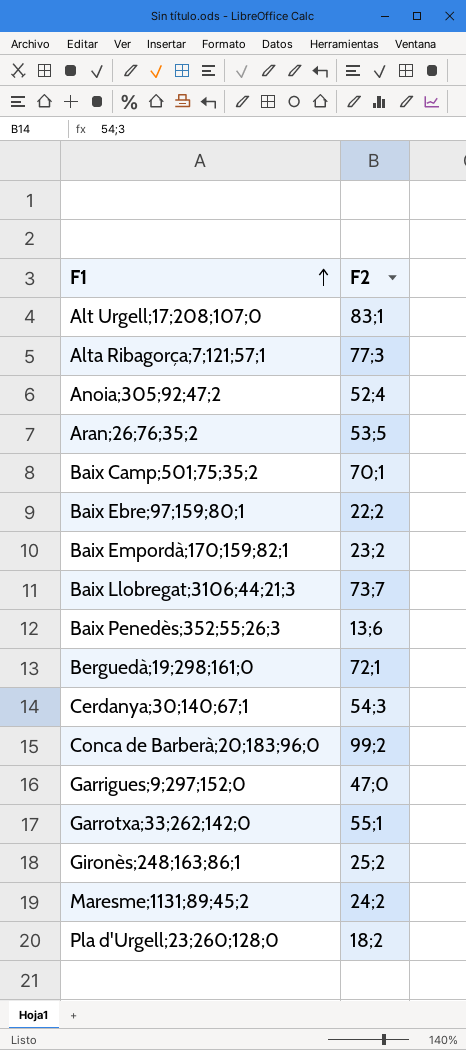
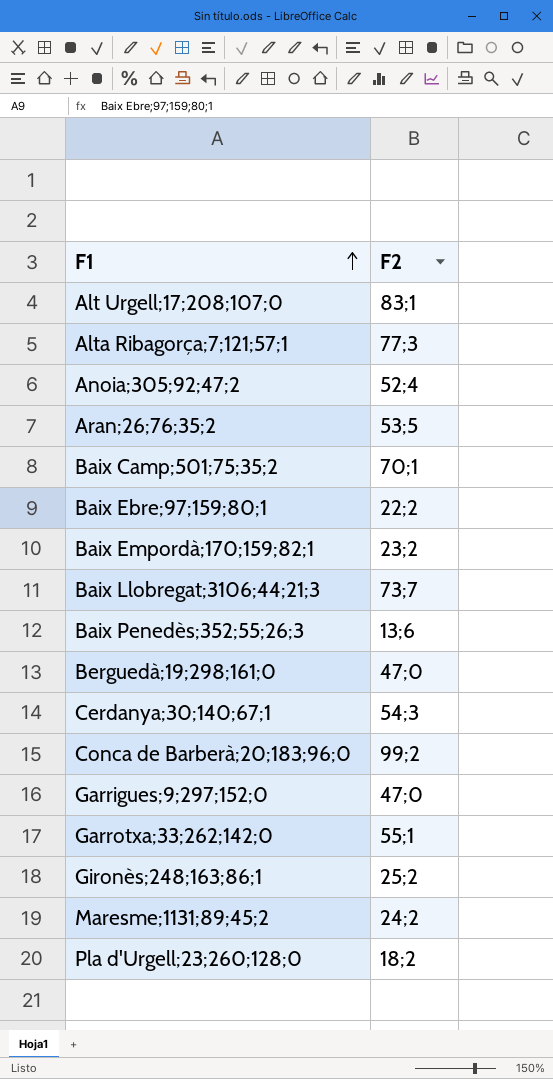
Berguedà;19;298;161;0 | F2: 72;1 -> 47;0

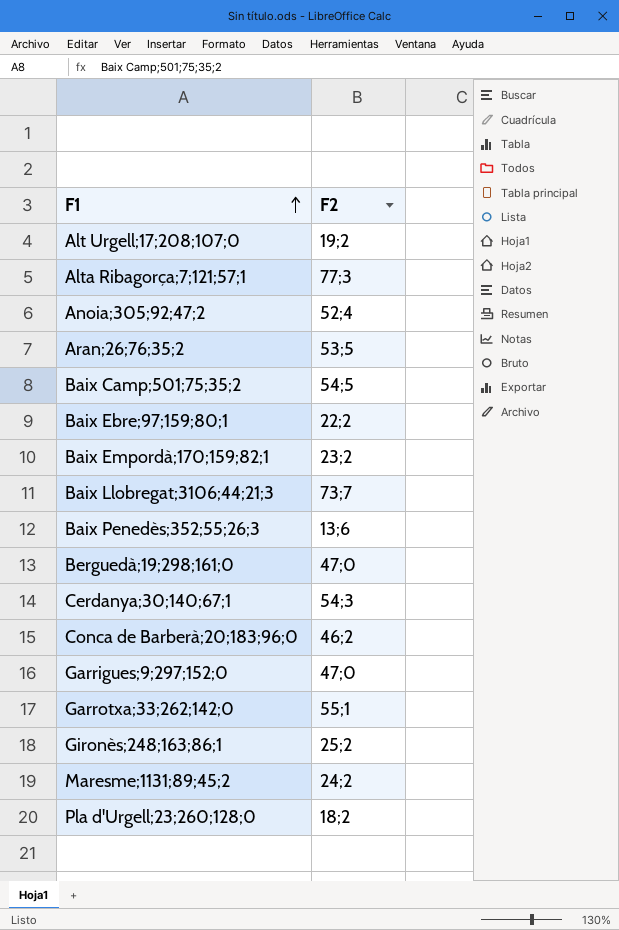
Alt Urgell;17;208;107;0 | F2: 83;1 -> 19;2
Baix Camp;501;75;35;2 | F2: 70;1 -> 54;5
Conca de Barberà;20;183;96;0 | F2: 99;2 -> 46;2

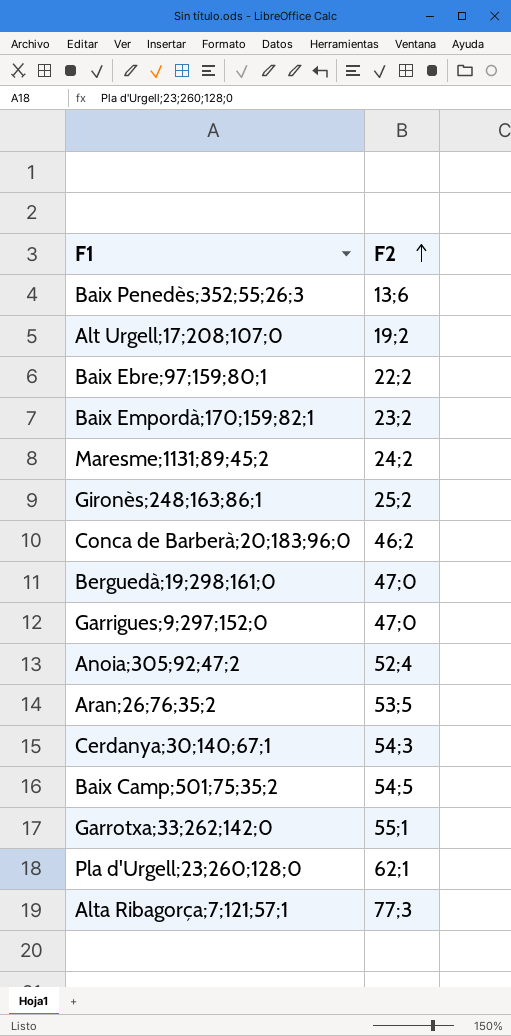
row order: F1 ascending -> F2 ascending
row Baix Llobregat;3106;44;21;3: 73;7 -> none
Pla d'Urgell;23;260;128;0 | F2: 18;2 -> 62;1

